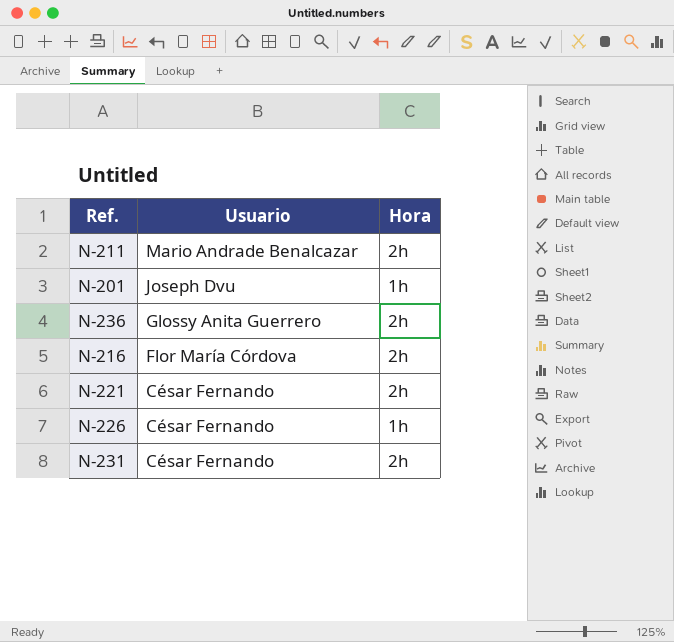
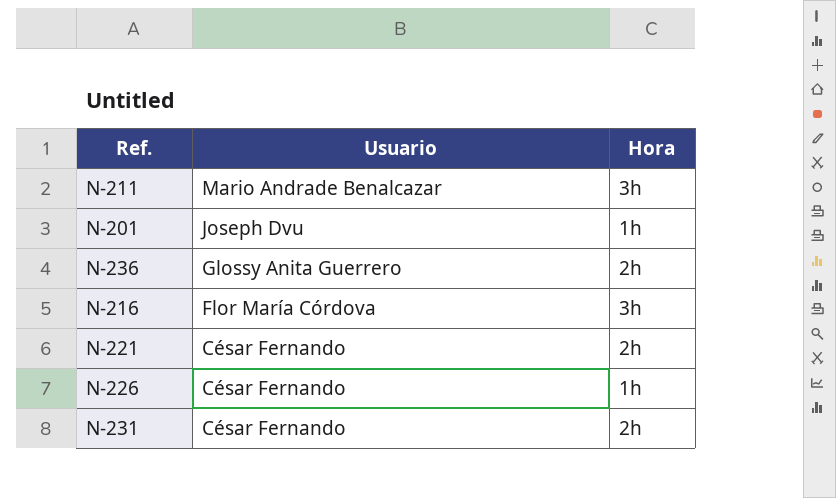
N-211 | Hora: 2h -> 3h
N-216 | Hora: 2h -> 3h

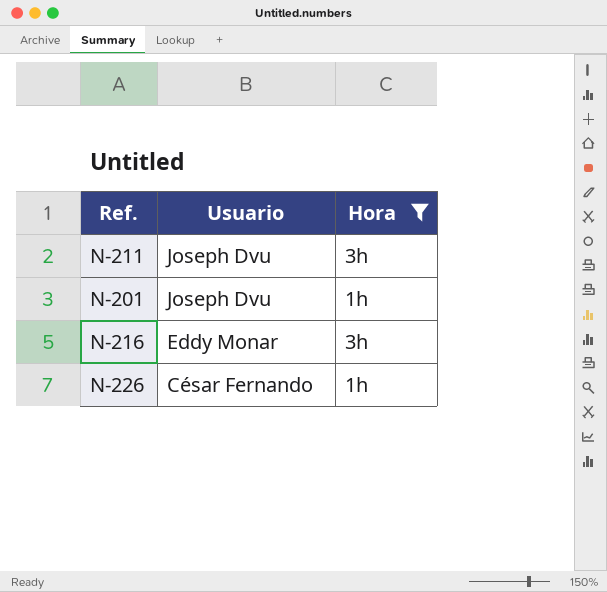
filter: none -> Hora != 2h
N-211 | Usuario: Mario Andrade Benalcazar -> Joseph Dvu
N-216 | Usuario: Flor María Córdova -> Eddy Monar

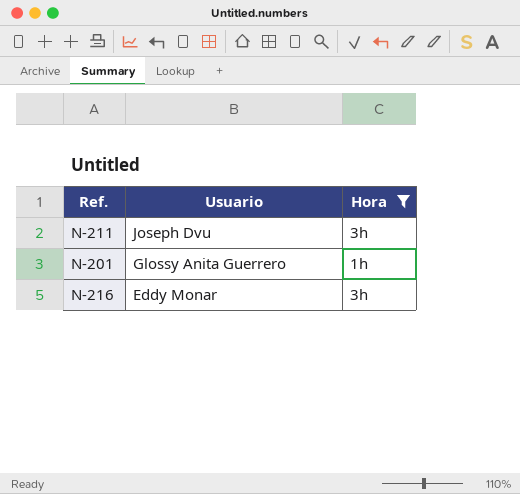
row N-226: César Fernando | 1h -> none
N-201 | Usuario: Joseph Dvu -> Glossy Anita Guerrero

